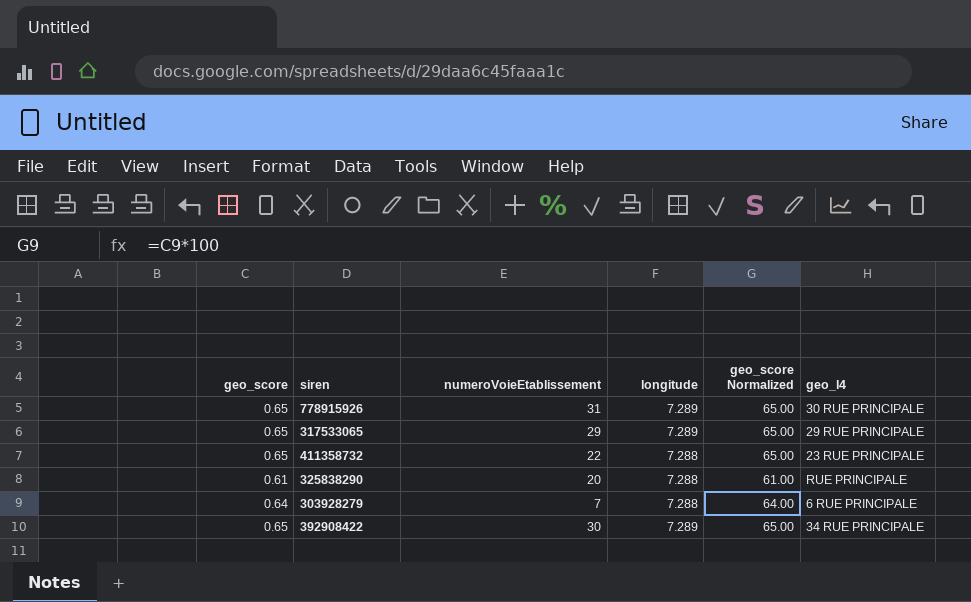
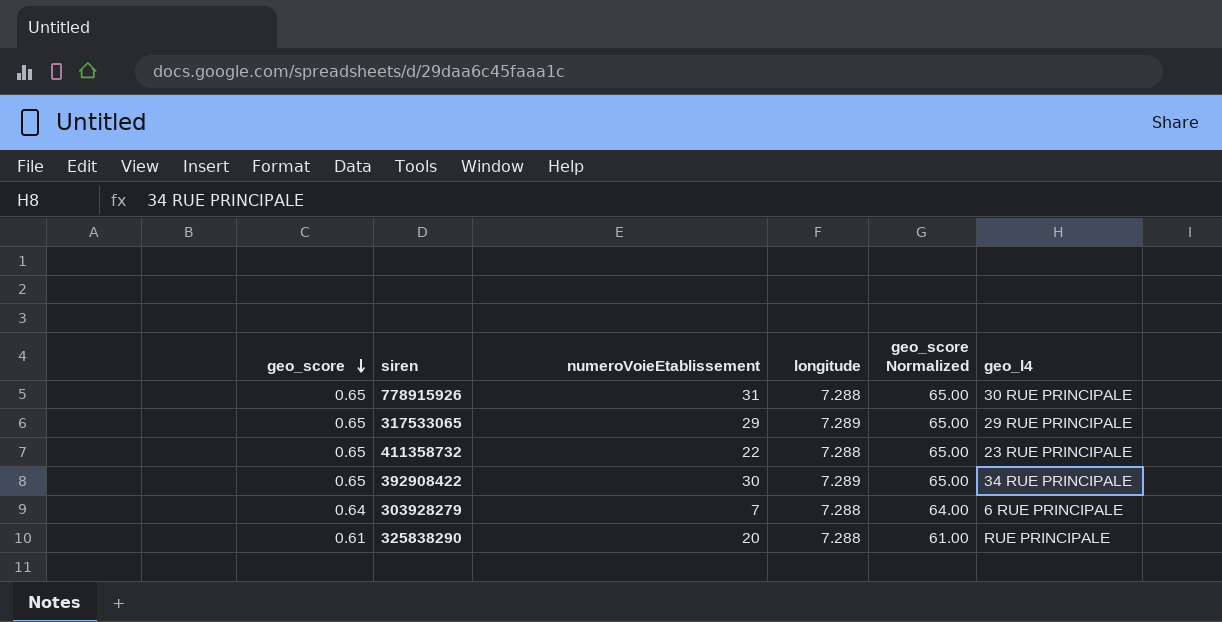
row order: none -> geo_score descending
778915926 | longitude: 7.289 -> 7.288

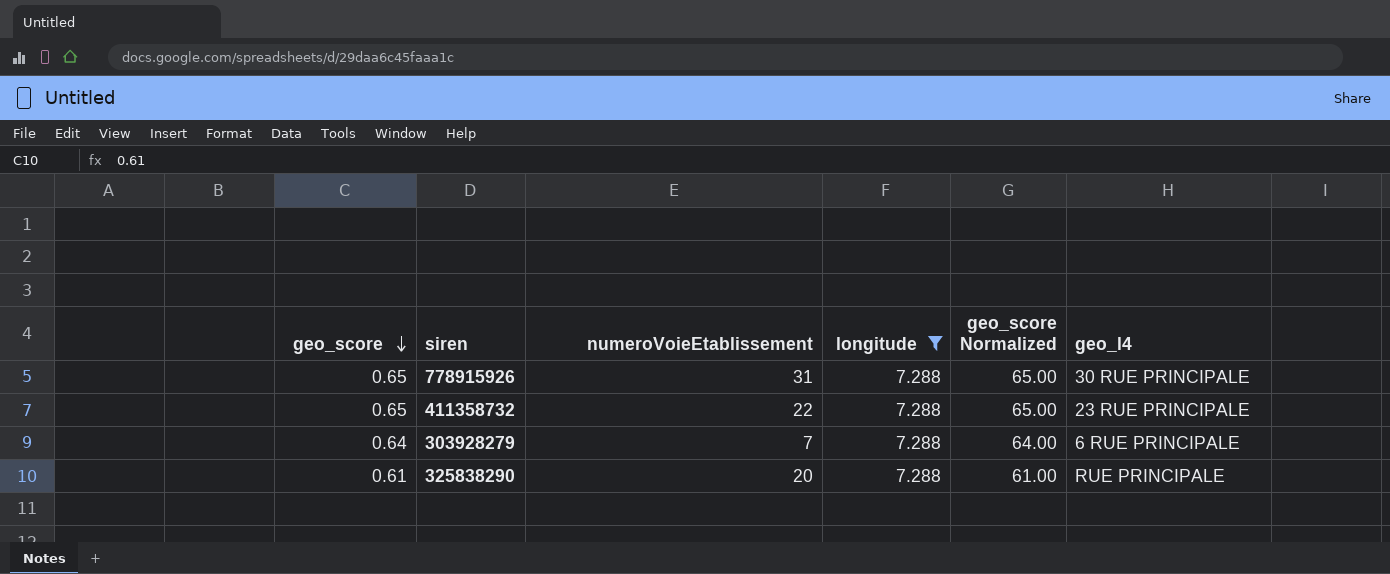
filter: none -> longitude = 7.288

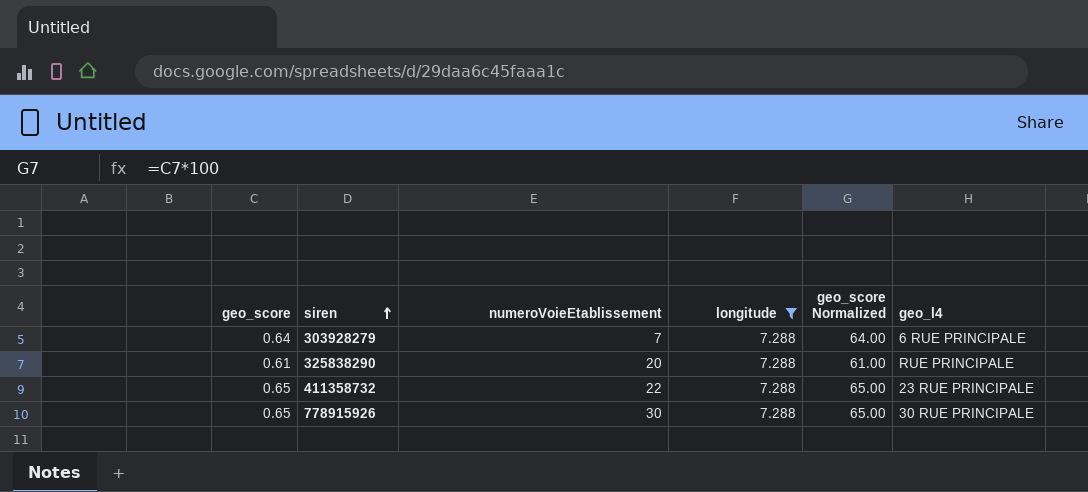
row order: geo_score descending -> siren ascending
778915926 | numeroVoieEtablissement: 31 -> 30

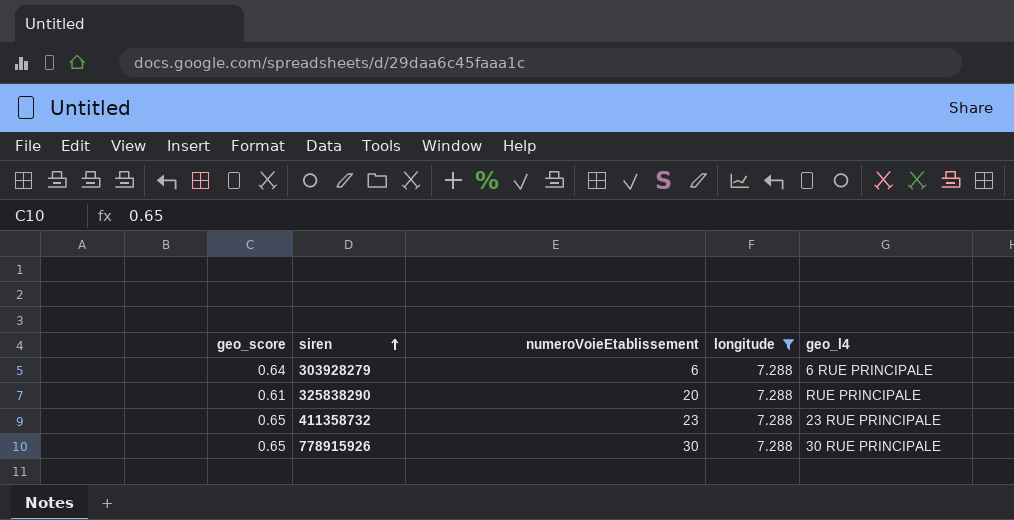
column geo_score Normalized | formula: [geo_score] * 100 -> none
303928279 | numeroVoieEtablissement: 7 -> 6
411358732 | numeroVoieEtablissement: 22 -> 23

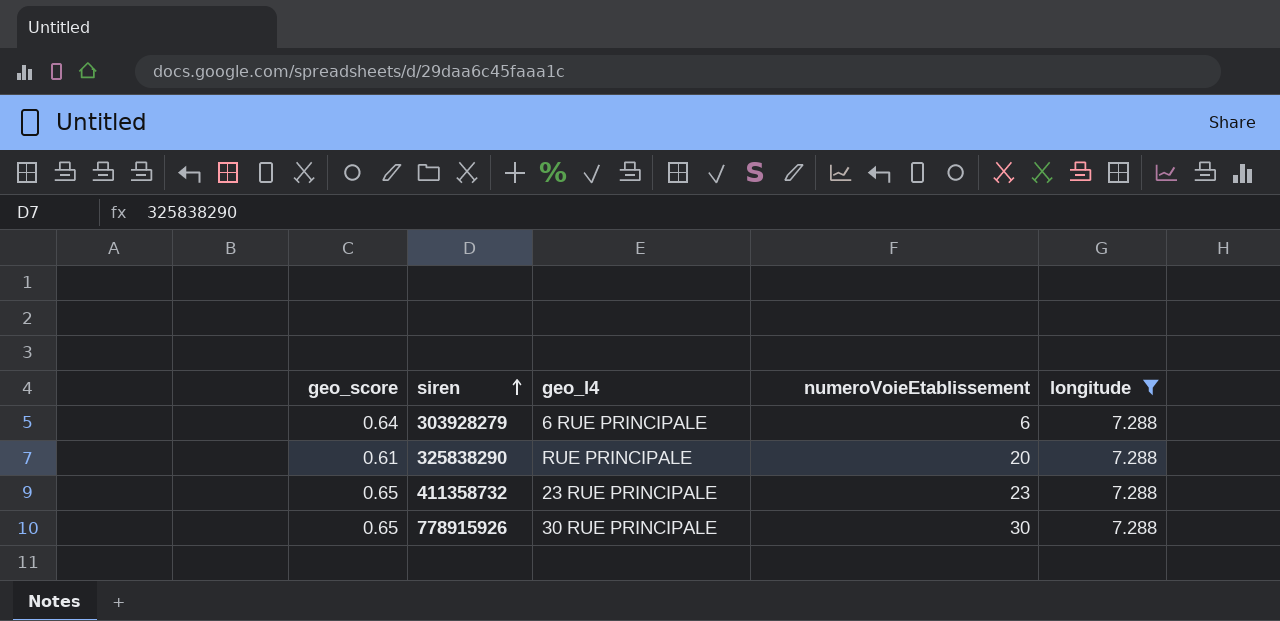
column geo_l4 | position: 5 -> 3

